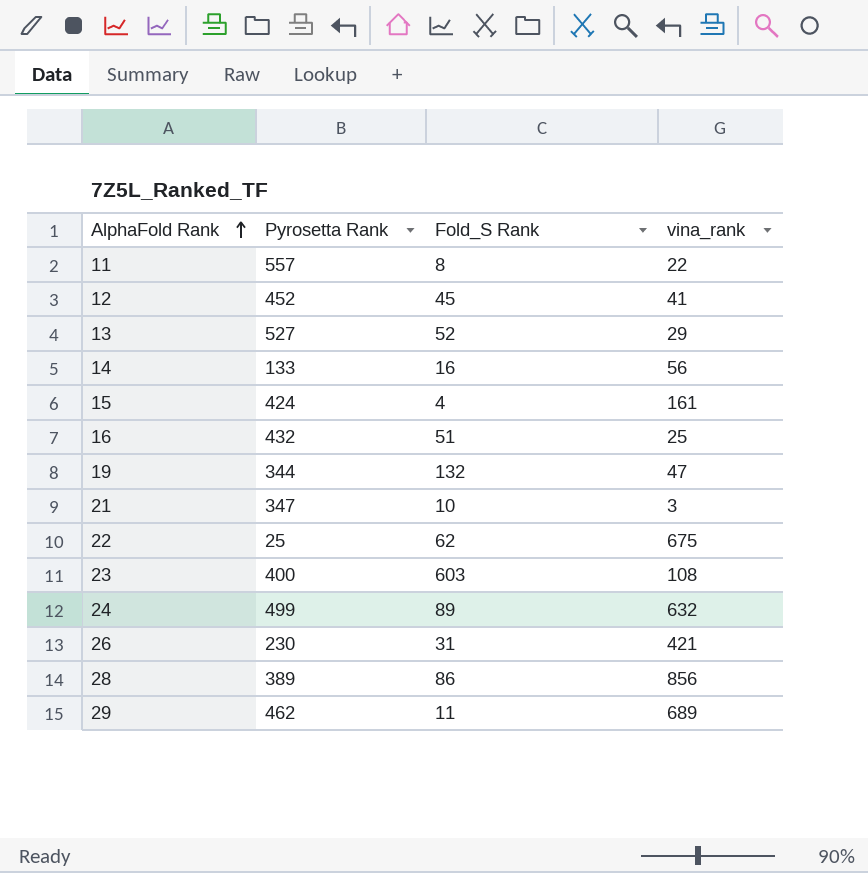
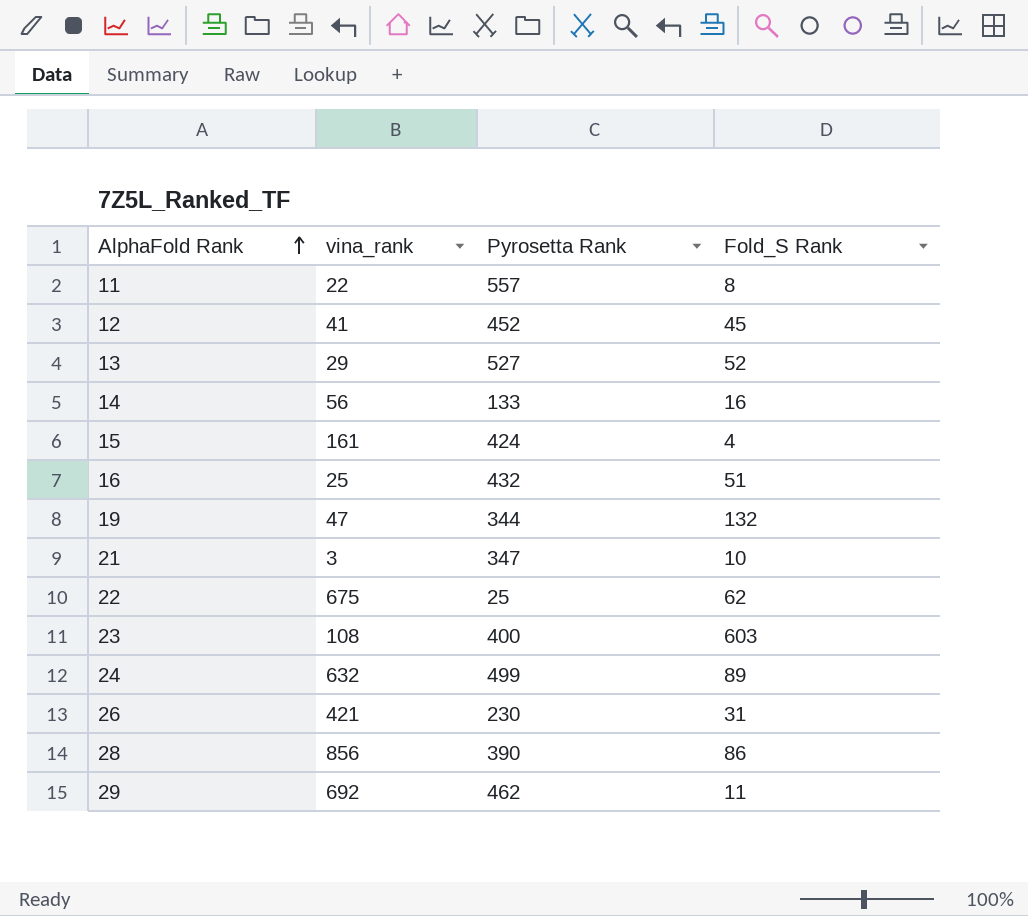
column vina_rank | position: 4 -> 2
28 | Pyrosetta Rank: 389 -> 390
29 | vina_rank: 689 -> 692

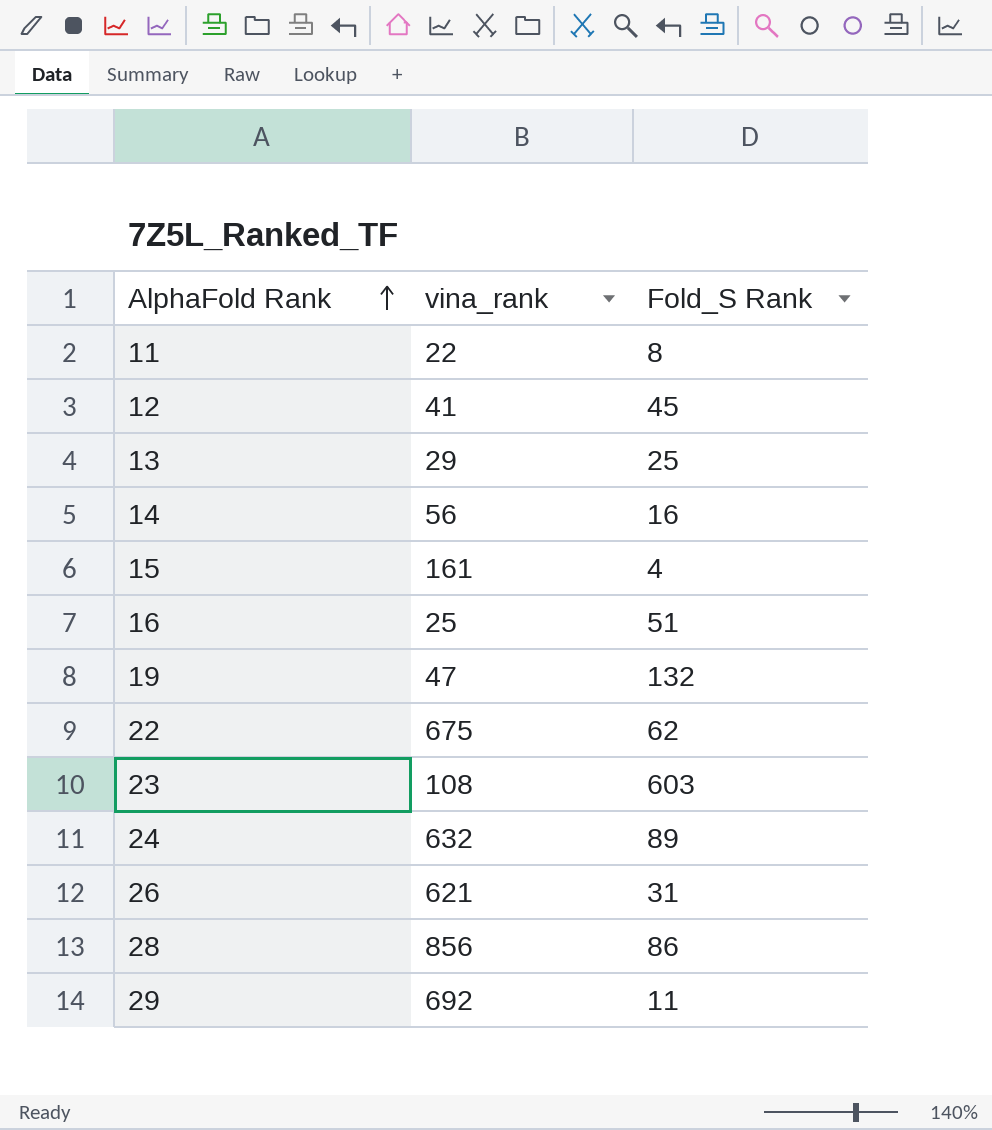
column Pyrosetta Rank | position: 3 -> none
row 21: 3 | 347 | 10 -> none
13 | Fold_S Rank: 52 -> 25
26 | vina_rank: 421 -> 621

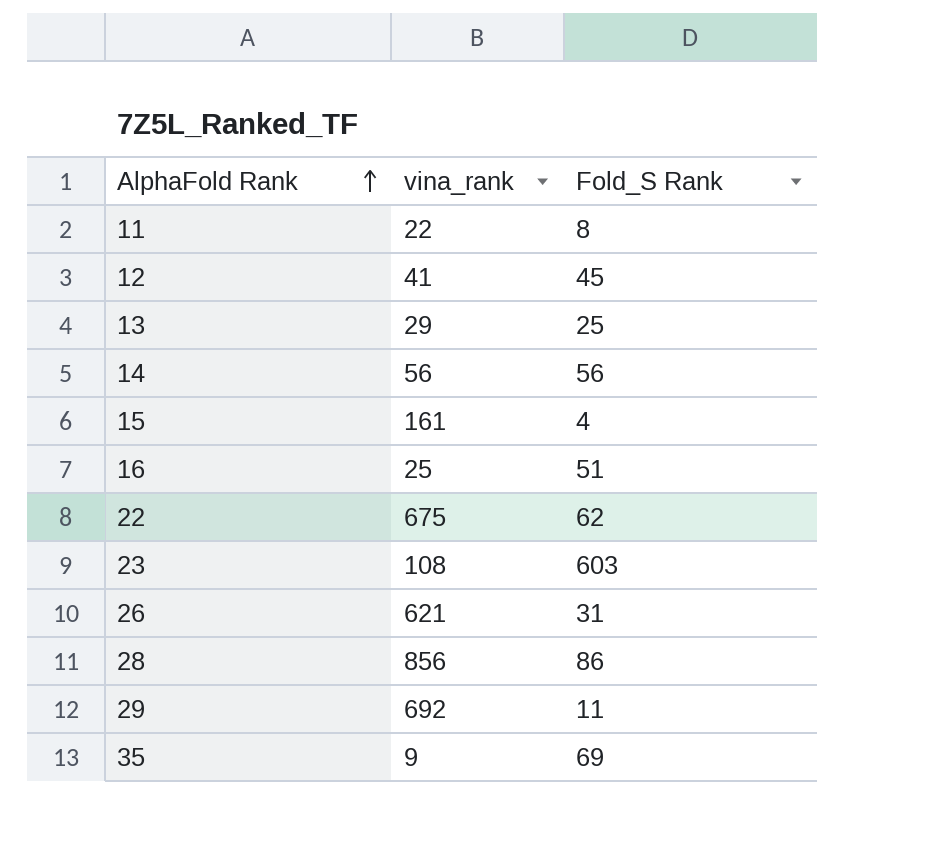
row 19: 47 | 132 -> none
row 24: 632 | 89 -> none
14 | Fold_S Rank: 16 -> 56
row 35: none -> 9 | 69

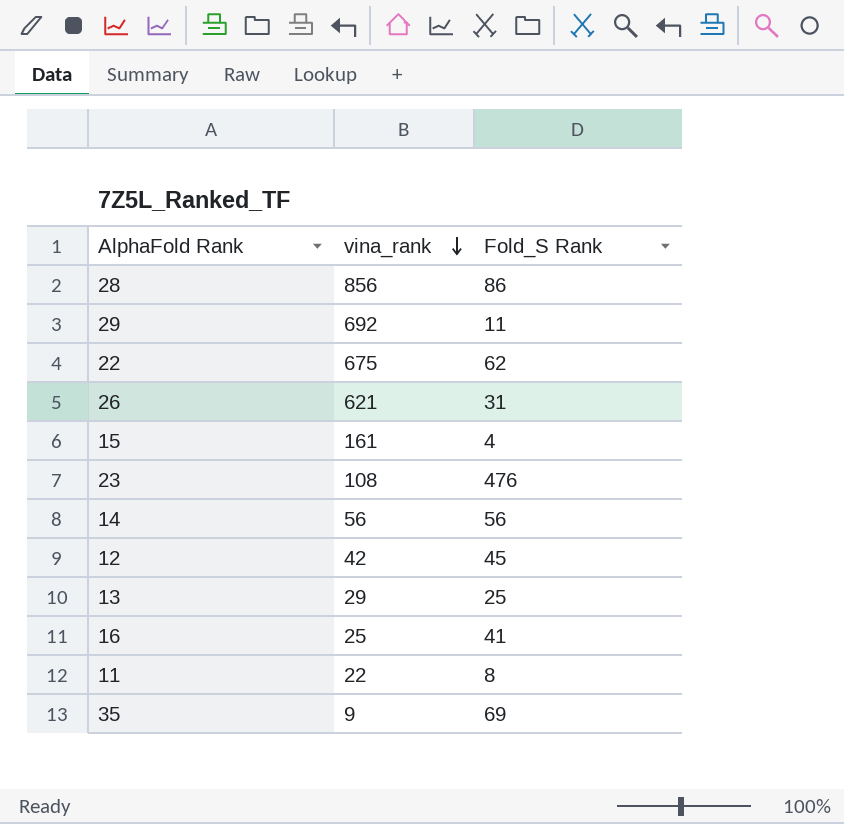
row order: AlphaFold Rank ascending -> vina_rank descending
23 | Fold_S Rank: 603 -> 476
12 | vina_rank: 41 -> 42
16 | Fold_S Rank: 51 -> 41

